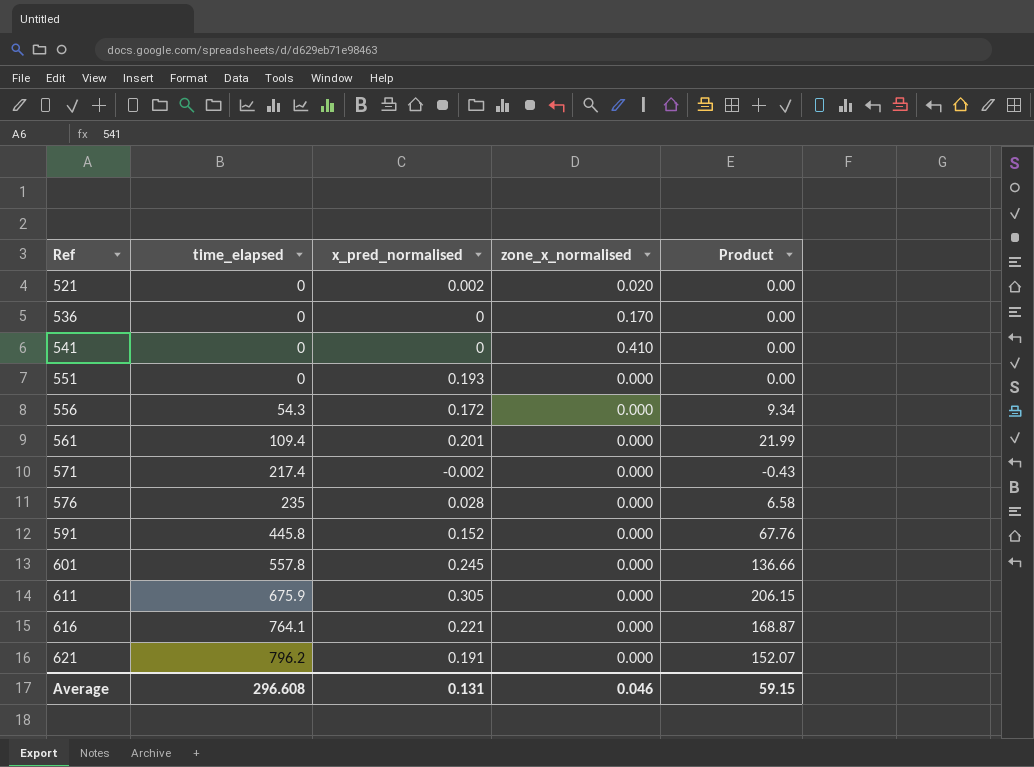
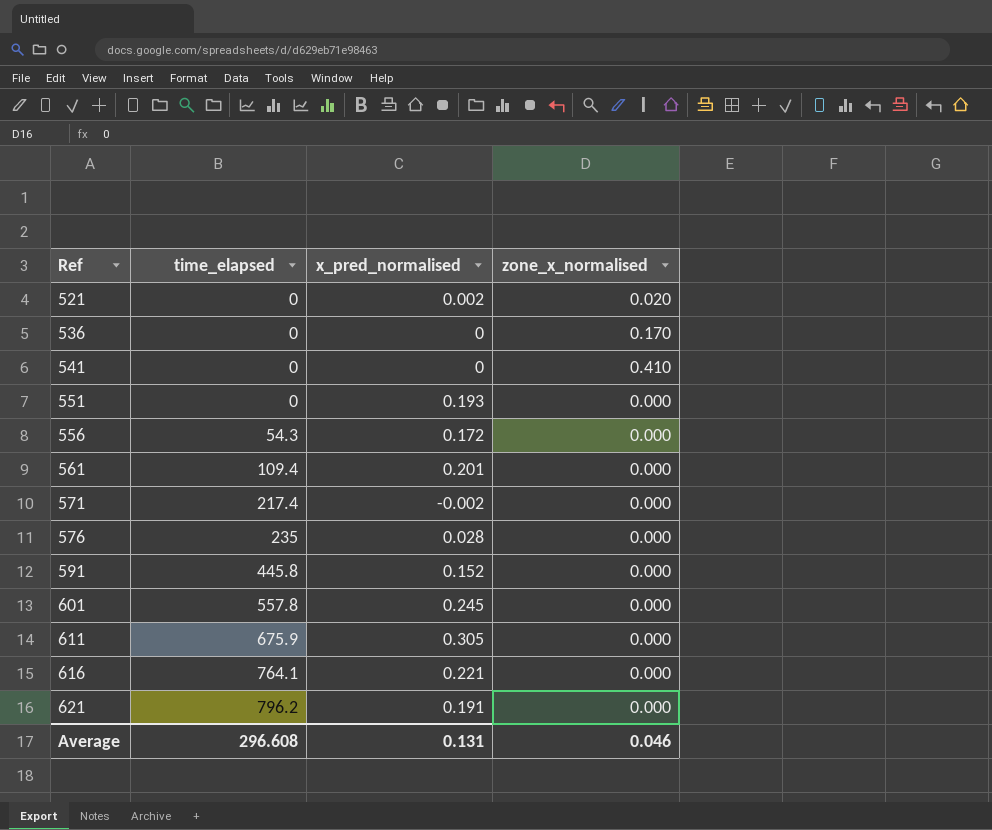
column Product | formula: [time_elapsed] * [x_pred_normalised] -> none

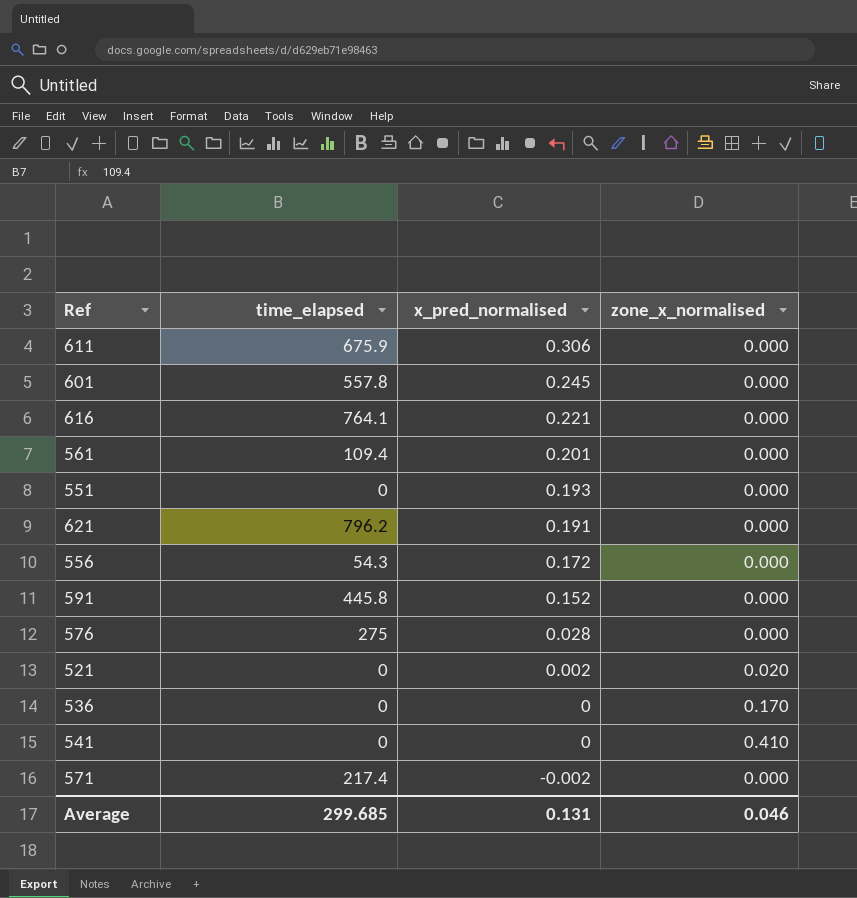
row order: Ref ascending -> x_pred_normalised descending
611 | x_pred_normalised: 0.305 -> 0.306
576 | time_elapsed: 235 -> 275
Average | time_elapsed: 296.608 -> 299.685

